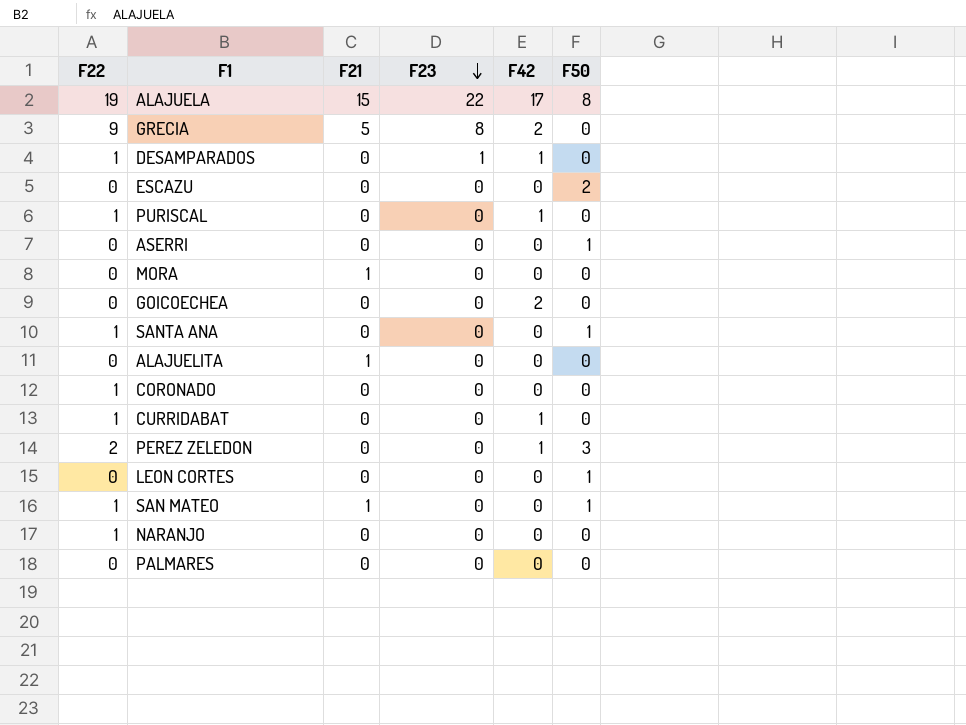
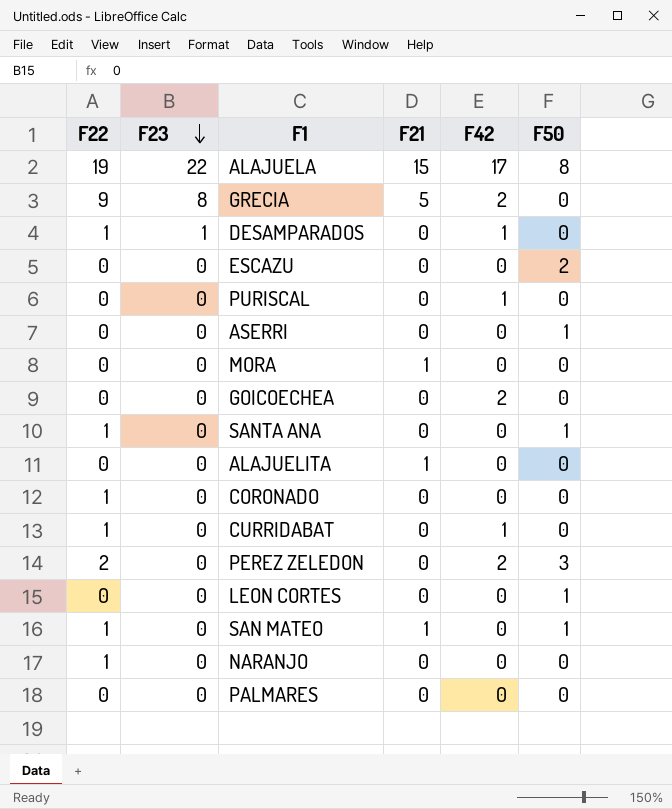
column F23 | position: 4 -> 2
PURISCAL | F22: 1 -> 0
PEREZ ZELEDON | F42: 1 -> 2

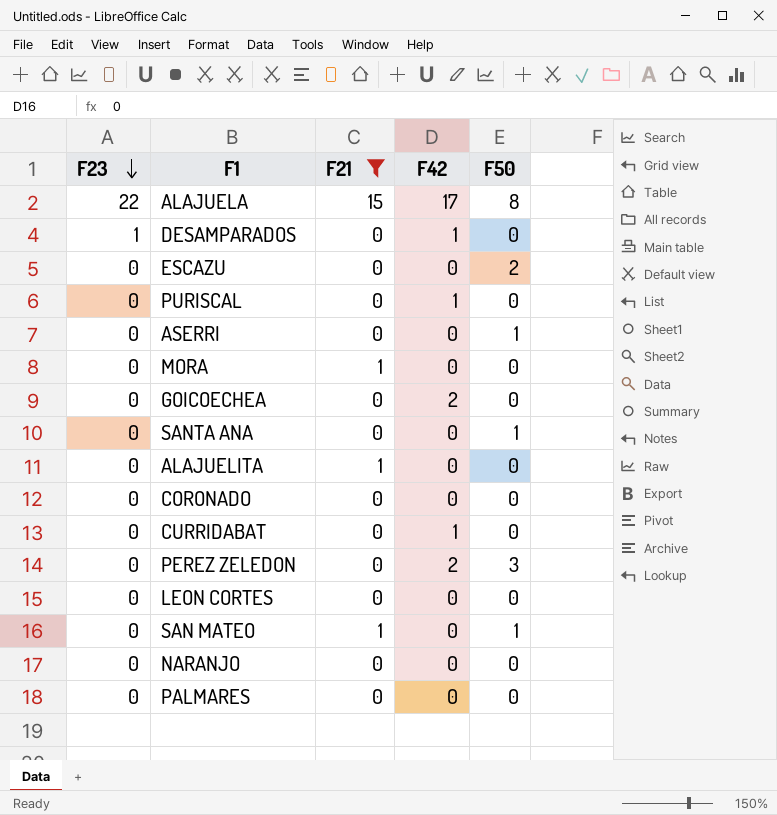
filter: none -> F21 != 5
column F22 | position: 1 -> none
LEON CORTES | F50: 1 -> 0

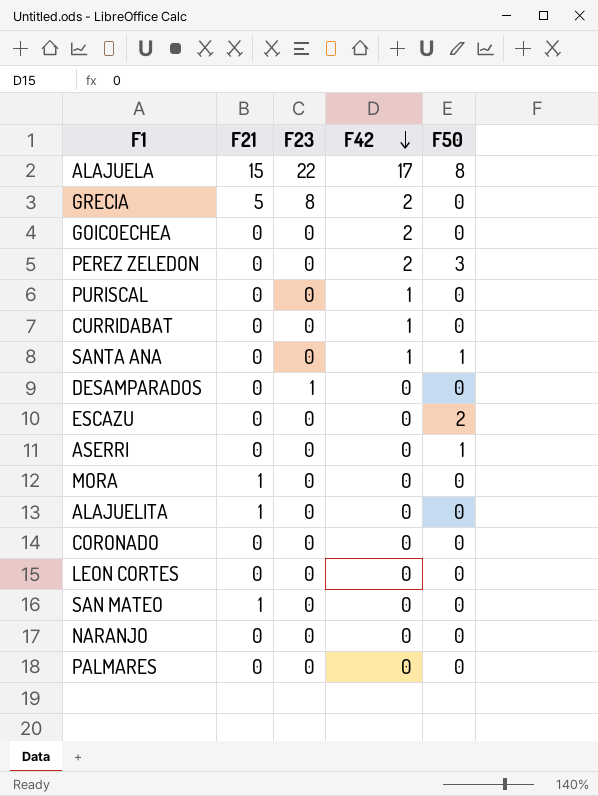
filter: F21 != 5 -> none
row order: F23 descending -> F42 descending
column F23 | position: 1 -> 3
SANTA ANA | F42: 0 -> 1
DESAMPARADOS | F42: 1 -> 0
SAN MATEO | F50: 1 -> 0

